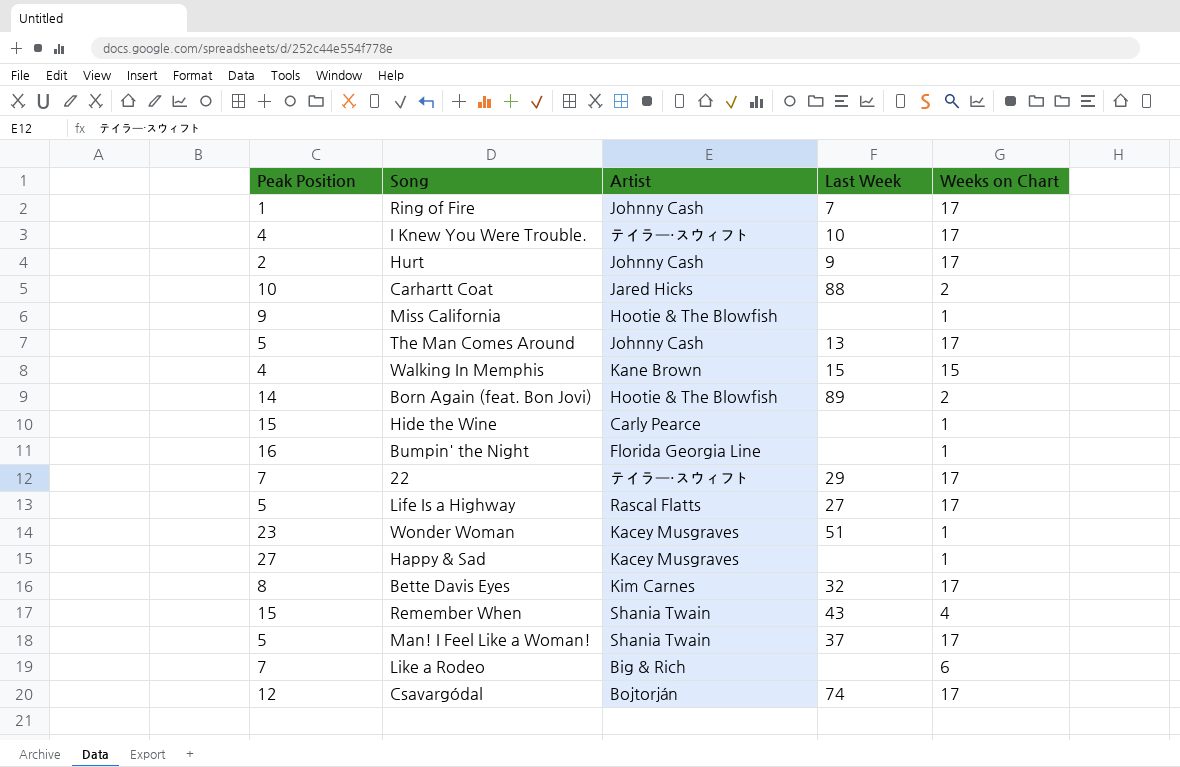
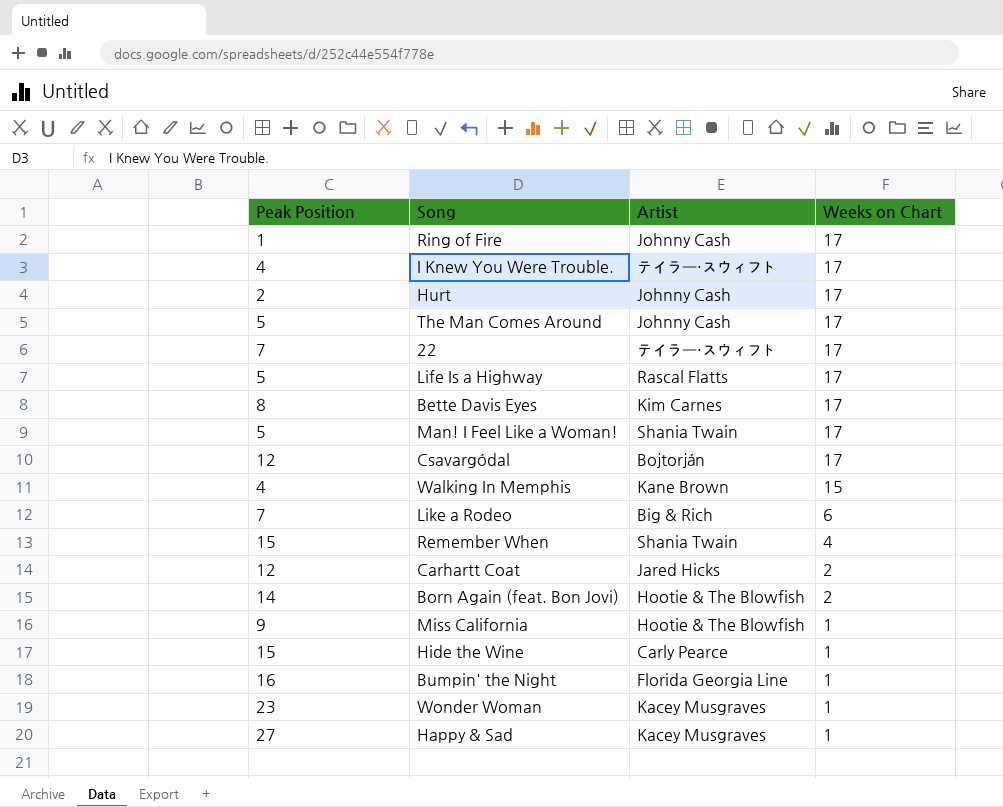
row order: none -> Weeks on Chart descending
column Last Week | position: 4 -> none
Carhartt Coat | Peak Position: 10 -> 12

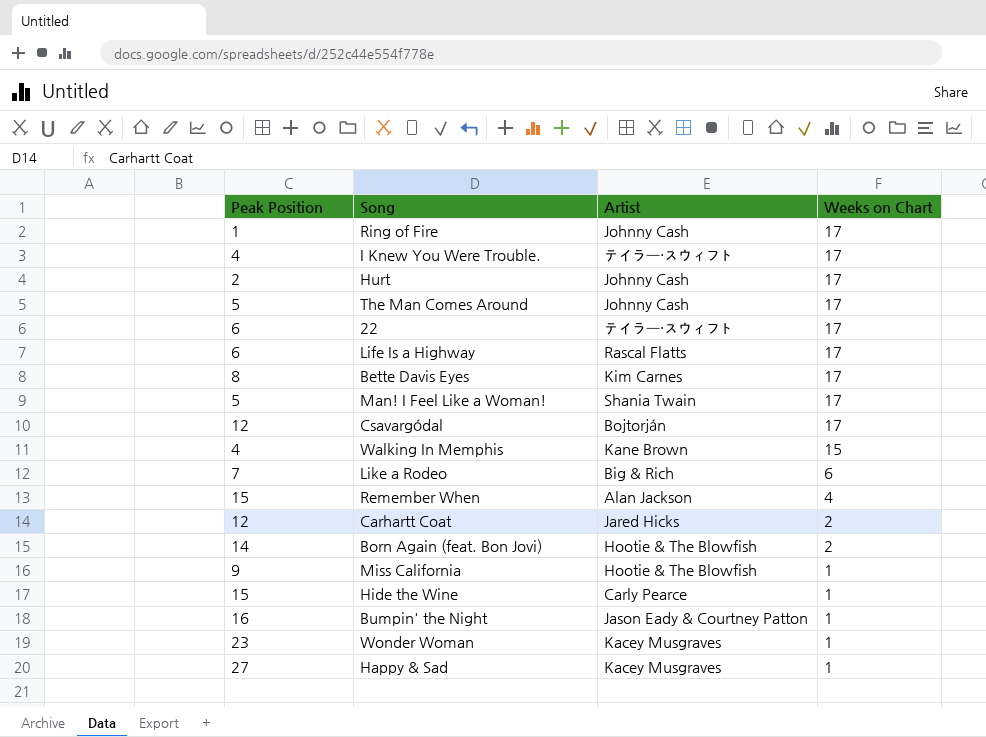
22 | Peak Position: 7 -> 6
Life Is a Highway | Peak Position: 5 -> 6
Remember When | Artist: Shania Twain -> Alan Jackson
Bumpin' the Night | Artist: Florida Georgia Line -> Jason Eady & Courtney Patton

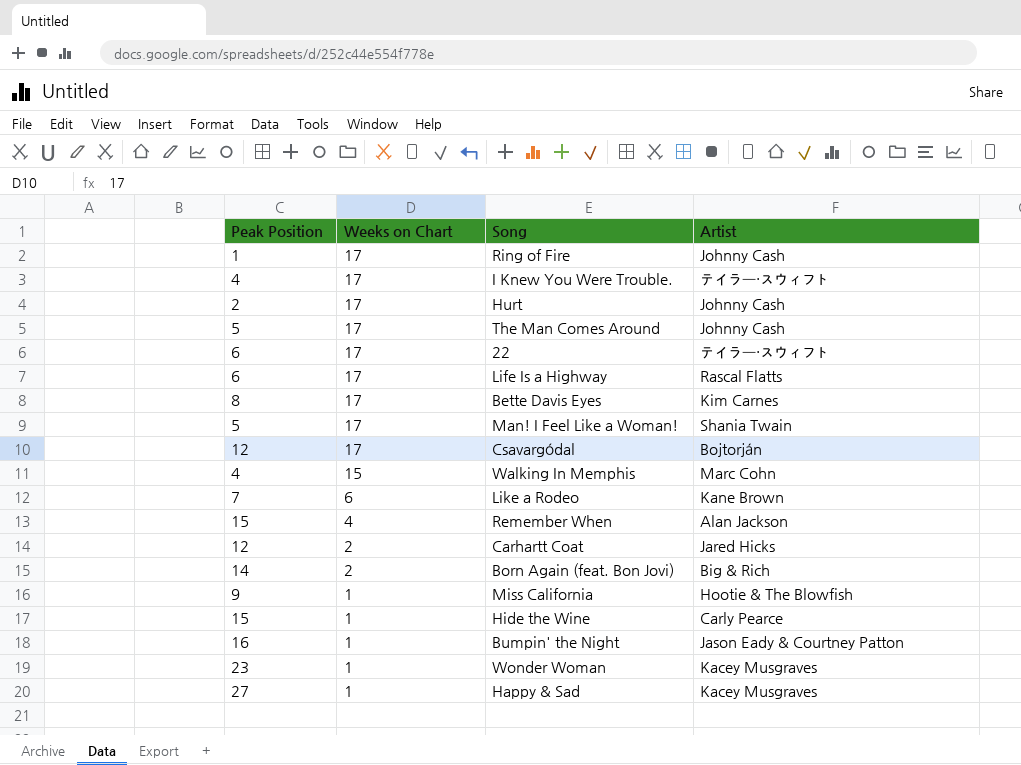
column Weeks on Chart | position: 4 -> 2
Walking In Memphis | Artist: Kane Brown -> Marc Cohn
Like a Rodeo | Artist: Big & Rich -> Kane Brown
Born Again (feat. Bon Jovi) | Artist: Hootie & The Blowfish -> Big & Rich

